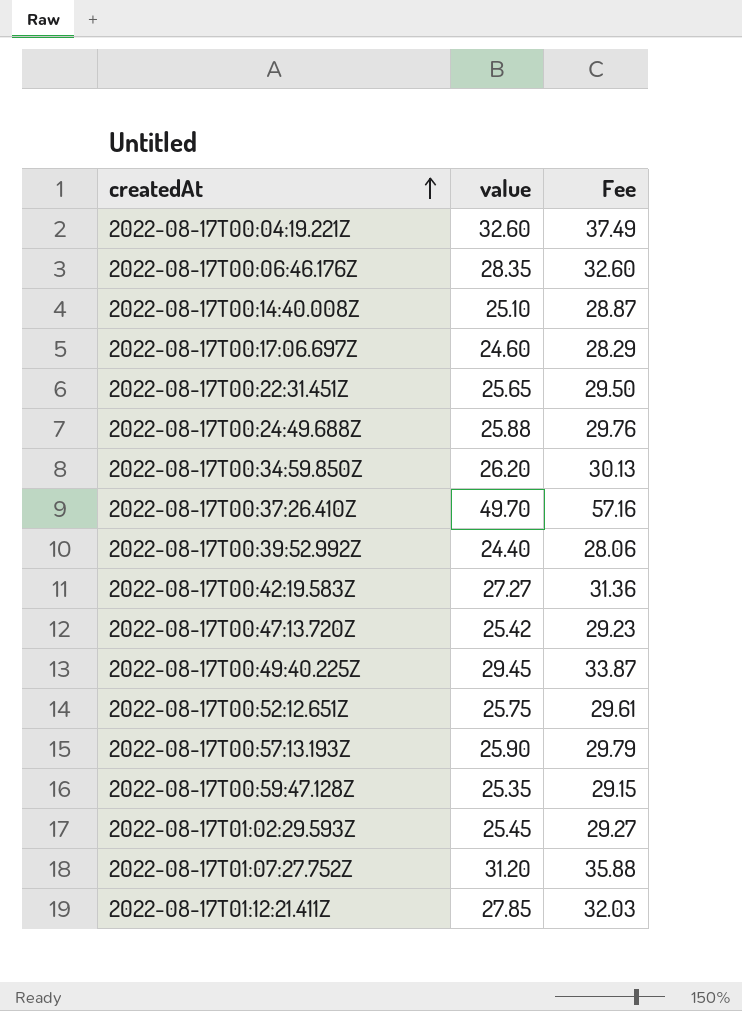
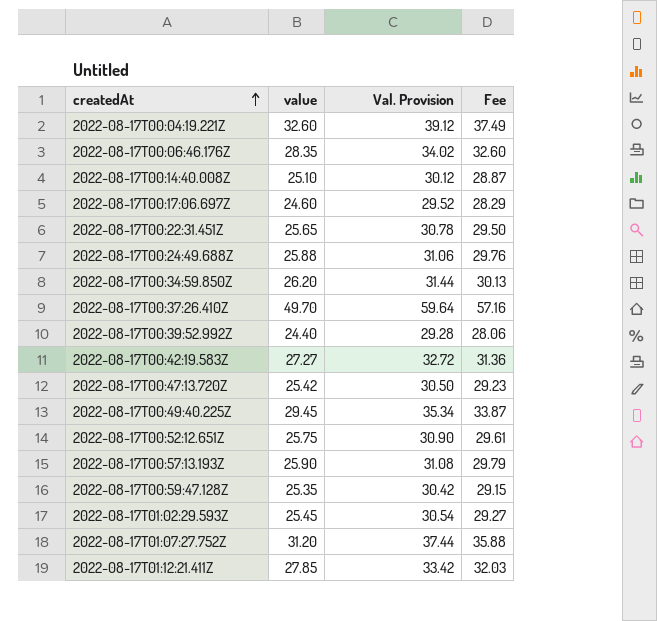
column Val. Provision | formula: none -> [value] * 1.2

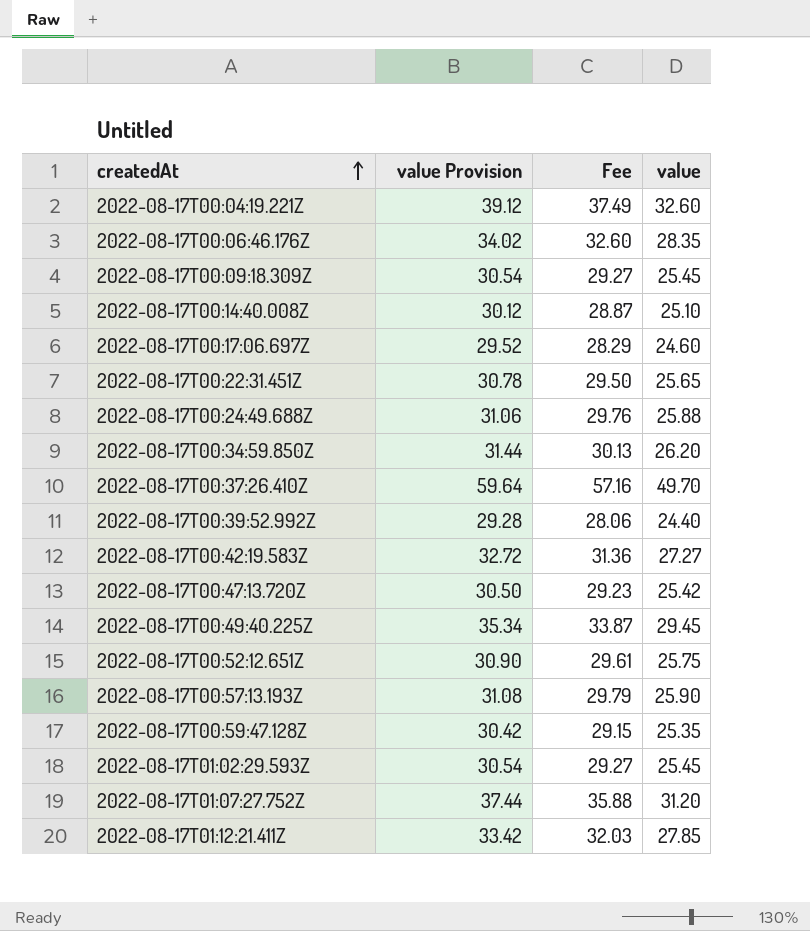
column name: Val. Provision -> value Provision
column value | position: 2 -> 4
row 2022-08-17T00:09:18.309Z: none -> 30.54 | 29.27 | 25.45

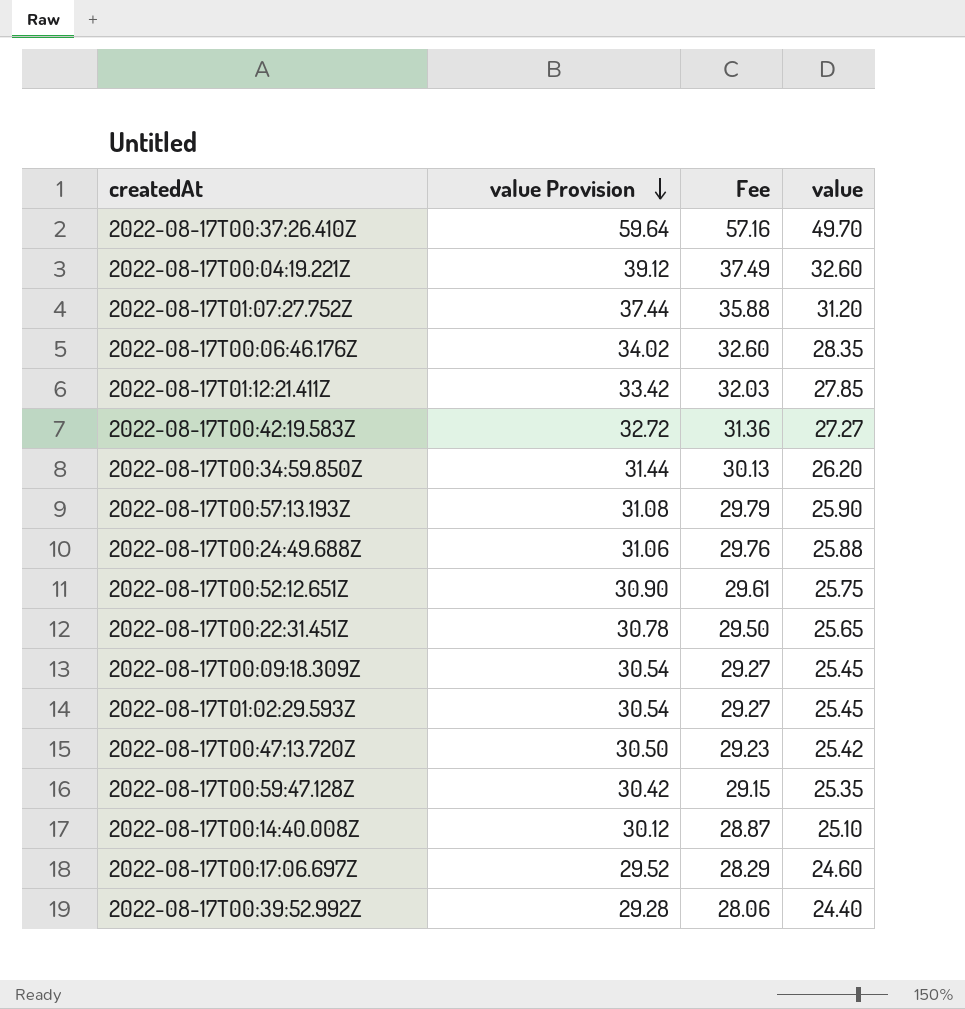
row order: createdAt ascending -> value Provision descending
row 2022-08-17T00:49:40.225Z: 35.34 | 33.87 | 29.45 -> none

